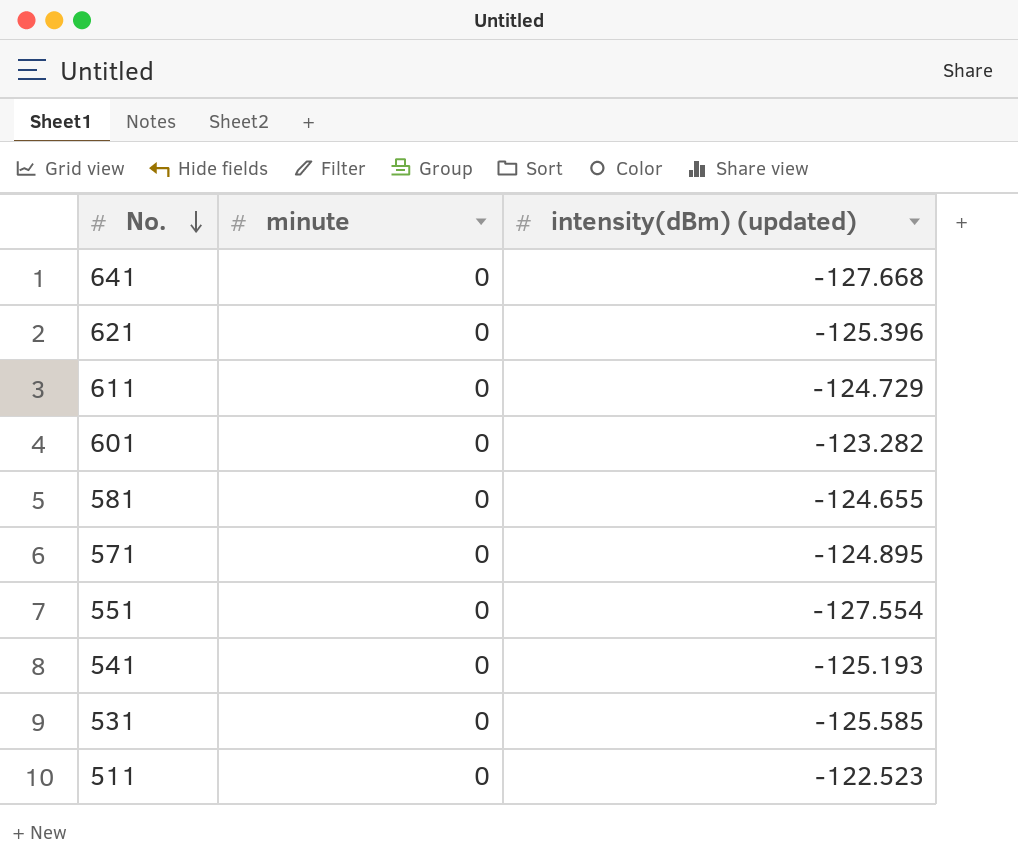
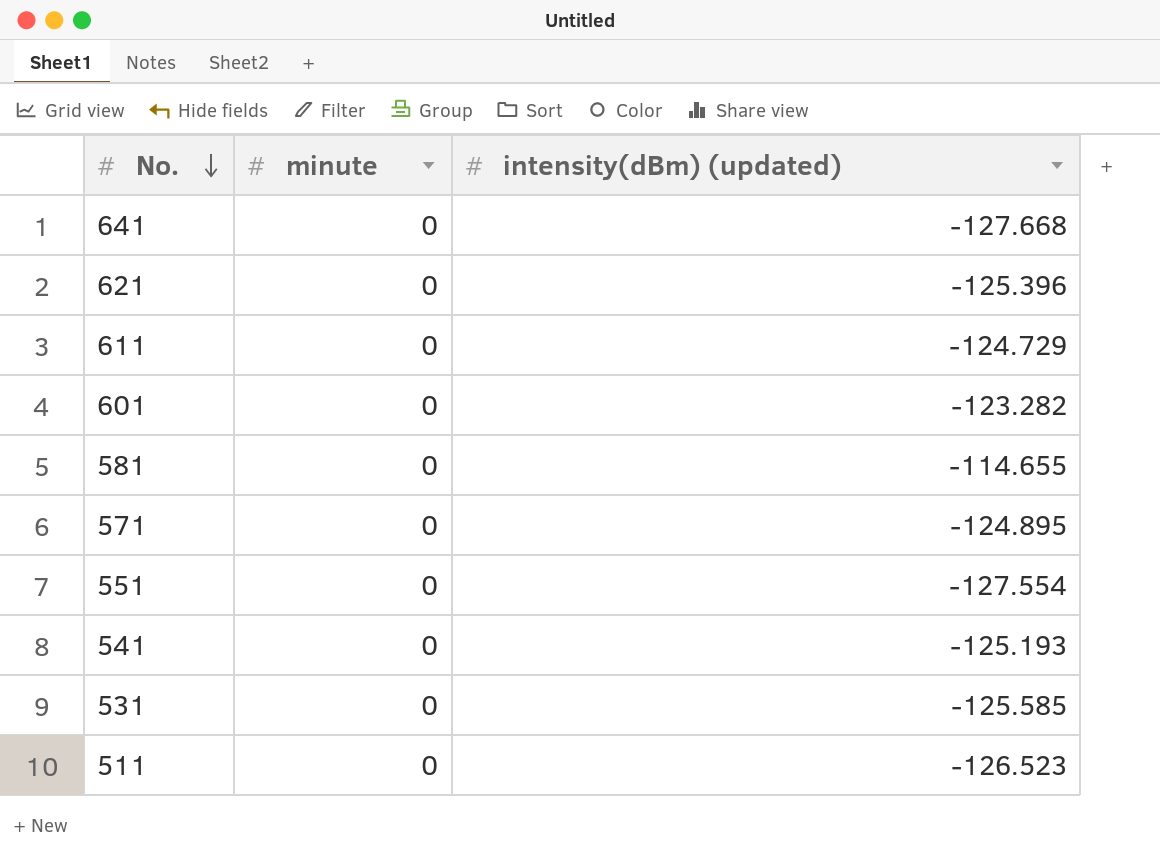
581 | intensity(dBm) (updated): -124.655 -> -114.655
511 | intensity(dBm) (updated): -122.523 -> -126.523

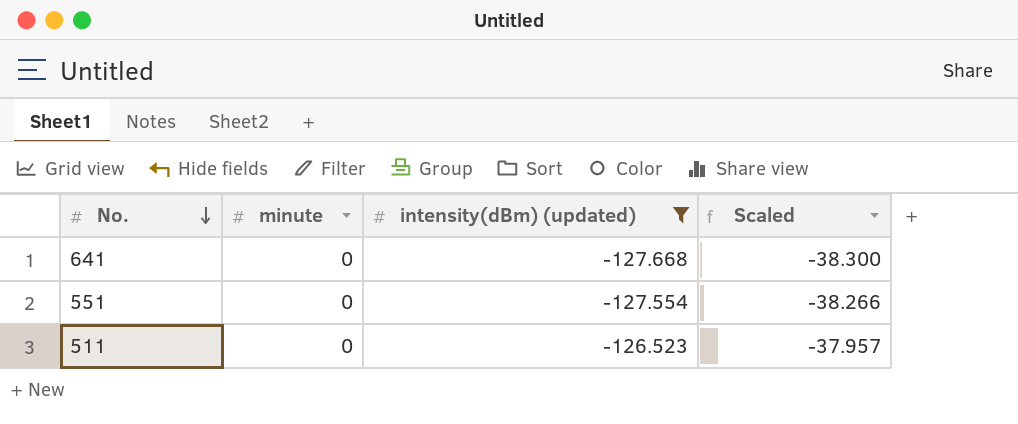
filter: none -> intensity(dBm) (updated) <= -126.523
column Scaled | formula: none -> [intensity(dBm) (updated)] * 0.3

